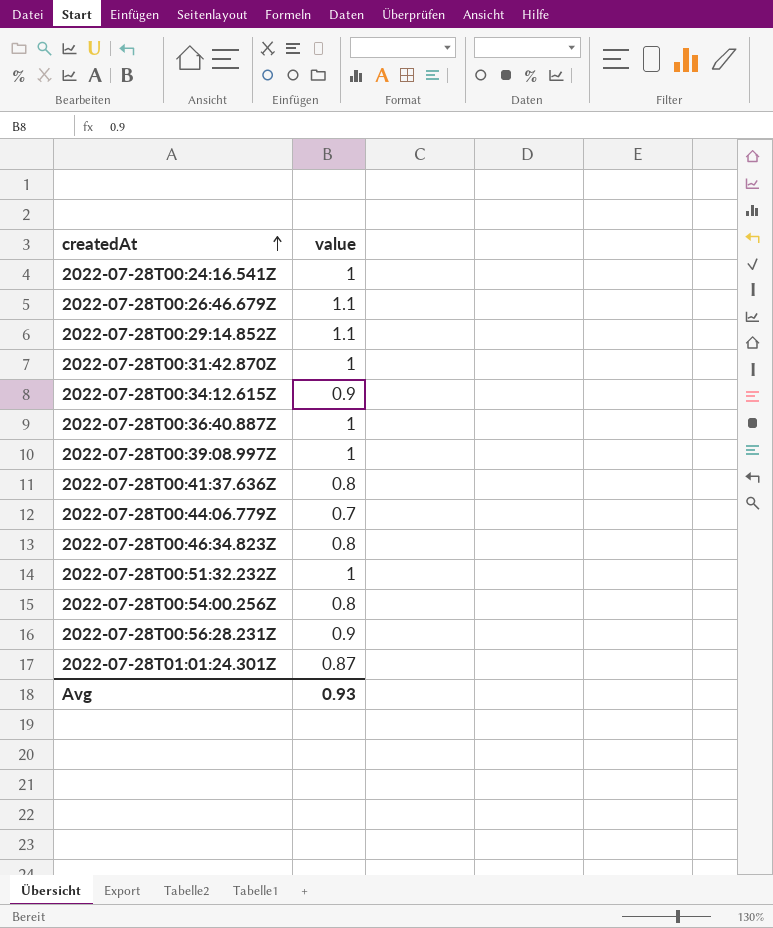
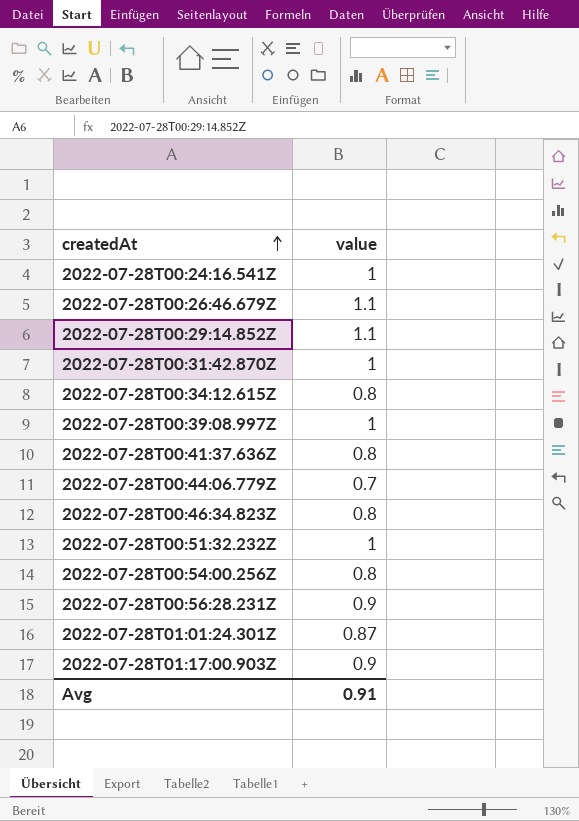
row 2022-07-28T00:36:40.887Z: 1 -> none
2022-07-28T00:34:12.615Z | value: 0.9 -> 0.8
row 2022-07-28T01:17:00.903Z: none -> 0.9
Avg | value: 0.93 -> 0.91

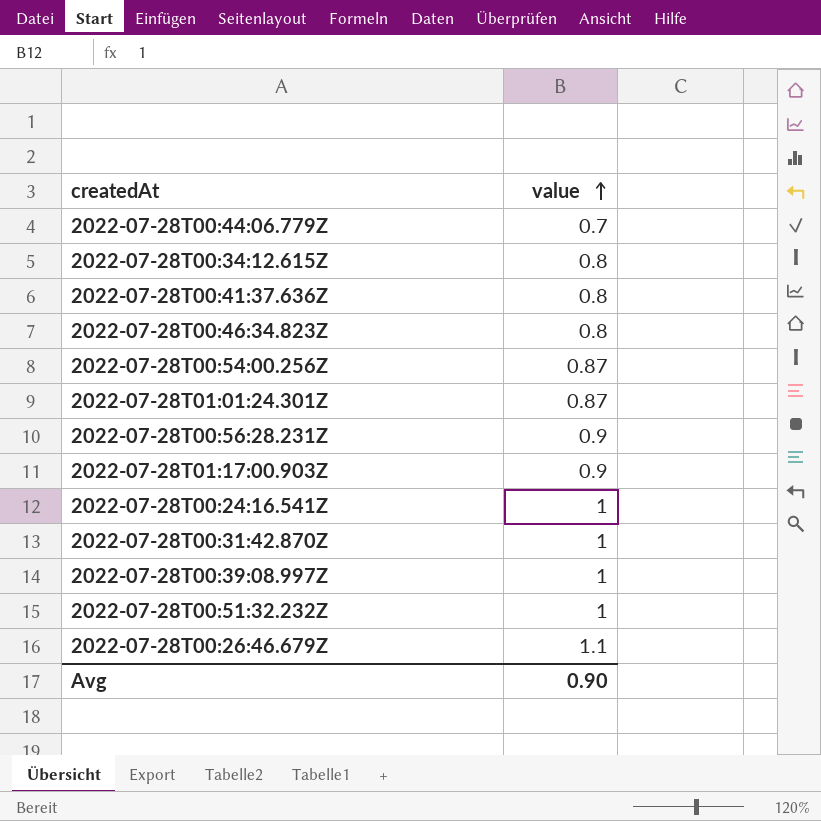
row order: createdAt ascending -> value ascending
row 2022-07-28T00:29:14.852Z: 1.1 -> none
2022-07-28T00:54:00.256Z | value: 0.8 -> 0.87
Avg | value: 0.91 -> 0.90

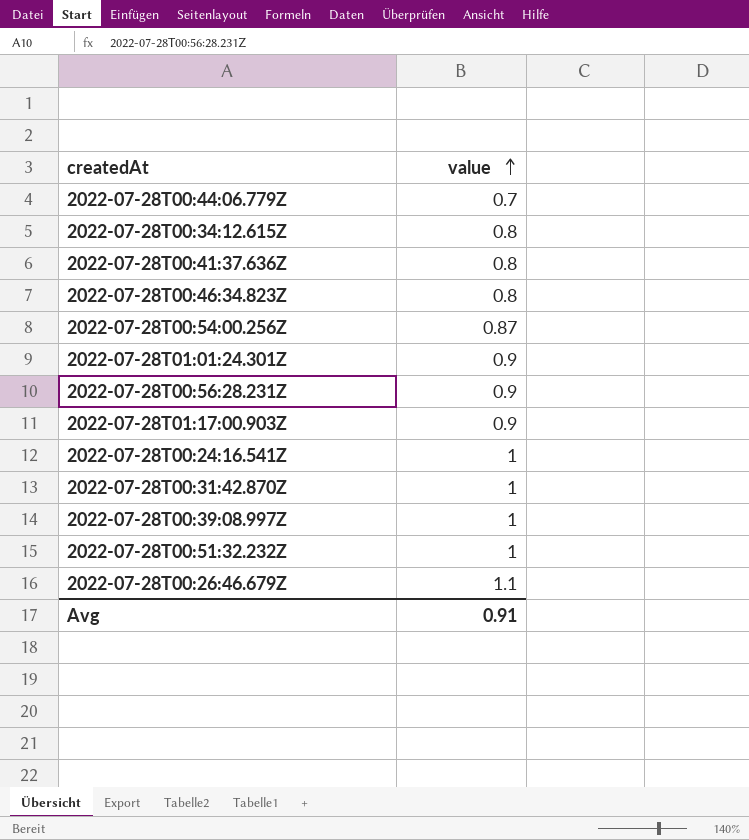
2022-07-28T01:01:24.301Z | value: 0.87 -> 0.9
Avg | value: 0.90 -> 0.91

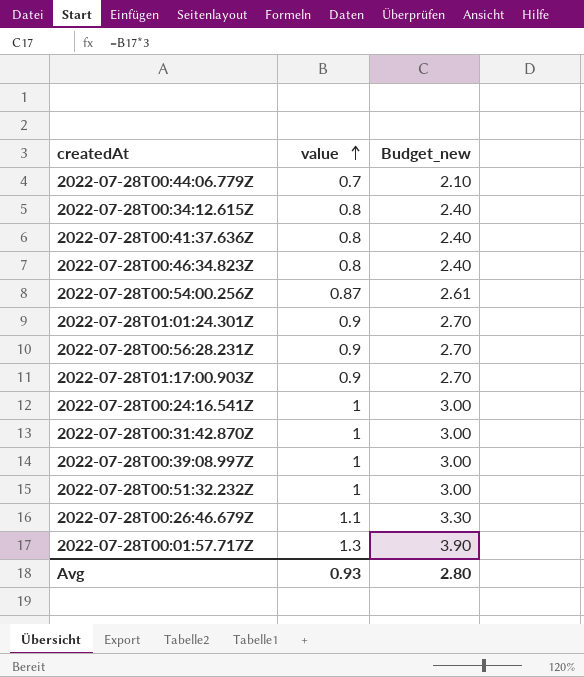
column Budget_new | formula: none -> [value] * 3
row 2022-07-28T00:01:57.717Z: none -> 1.3 | 3.90
Avg | value: 0.91 -> 0.93

